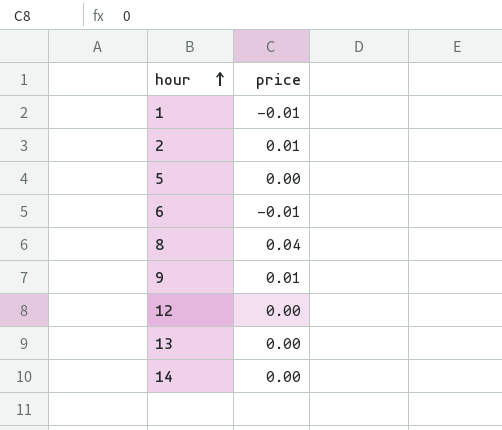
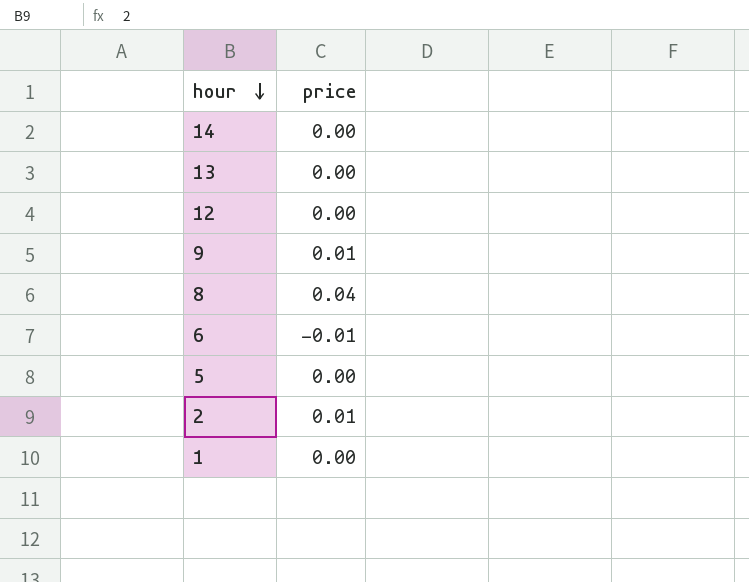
row order: hour ascending -> hour descending
1 | price: -0.01 -> 0.00

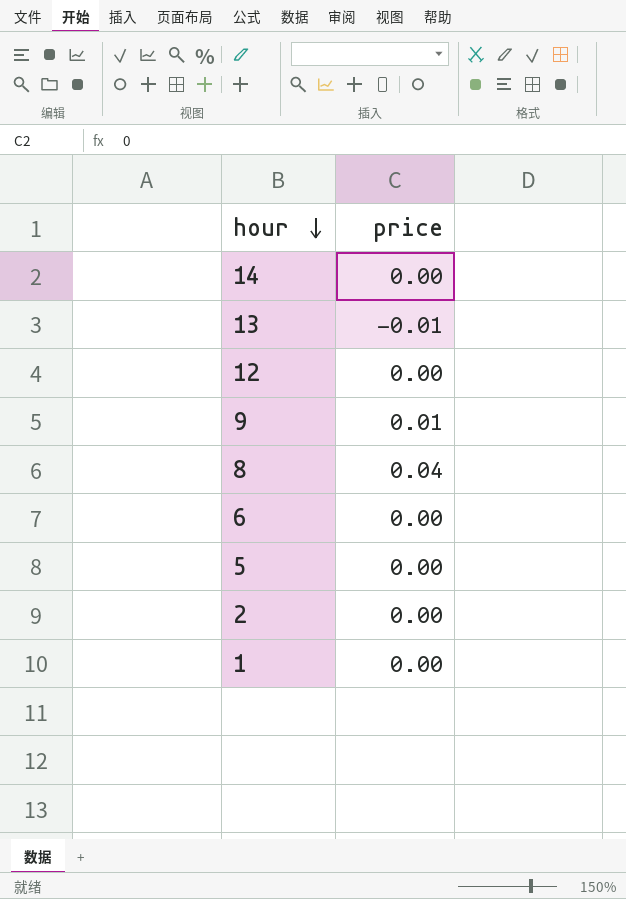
13 | price: 0.00 -> -0.01
6 | price: -0.01 -> 0.00
2 | price: 0.01 -> 0.00

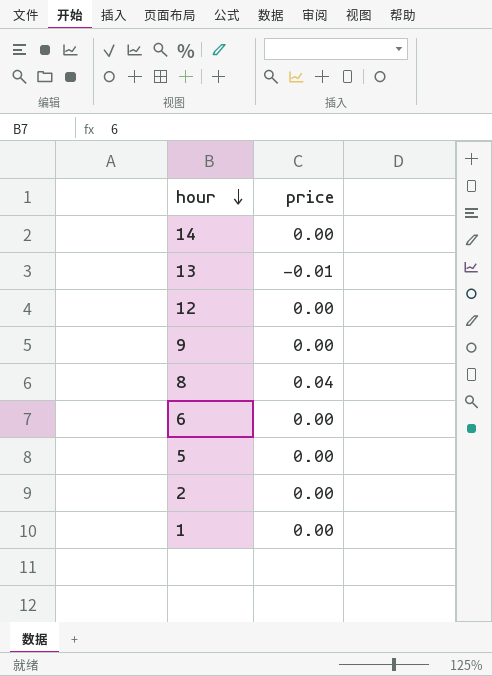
9 | price: 0.01 -> 0.00

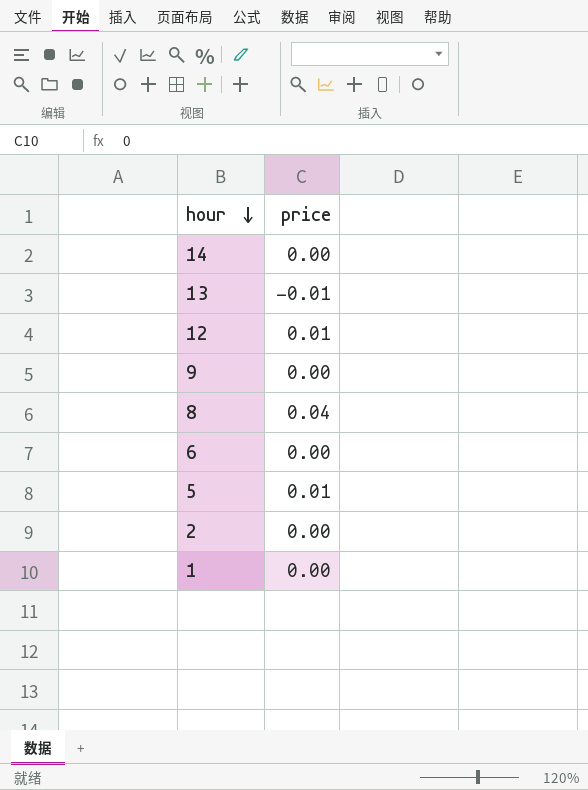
12 | price: 0.00 -> 0.01
5 | price: 0.00 -> 0.01

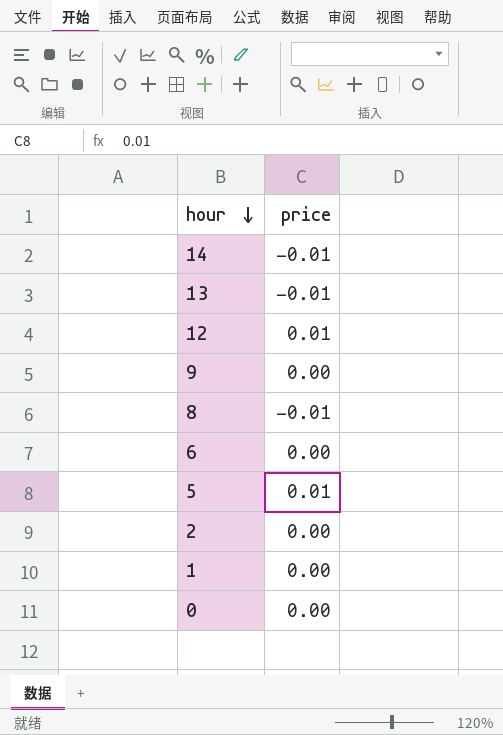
14 | price: 0.00 -> -0.01
8 | price: 0.04 -> -0.01
row 0: none -> 0.00

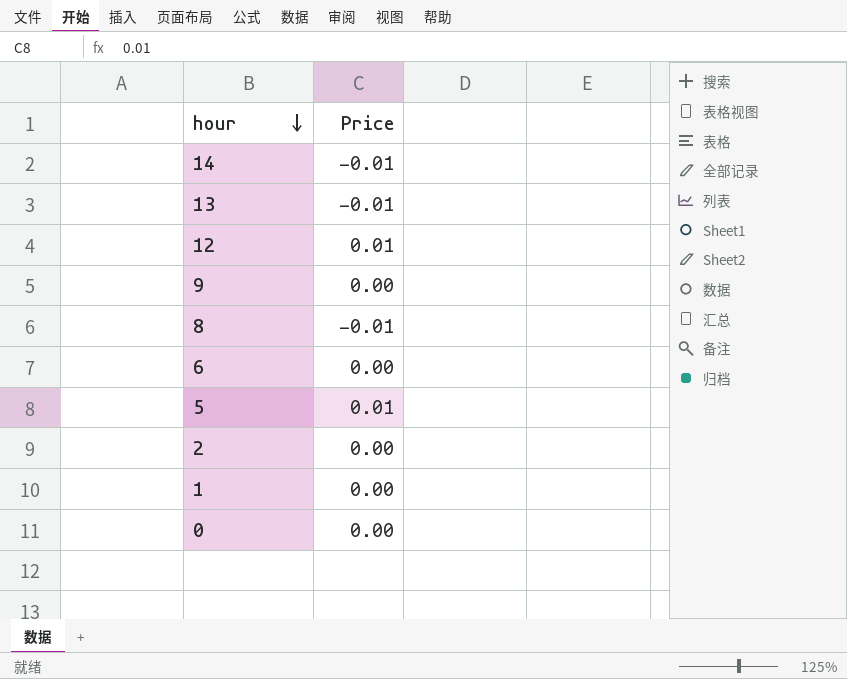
column name: price -> Price

